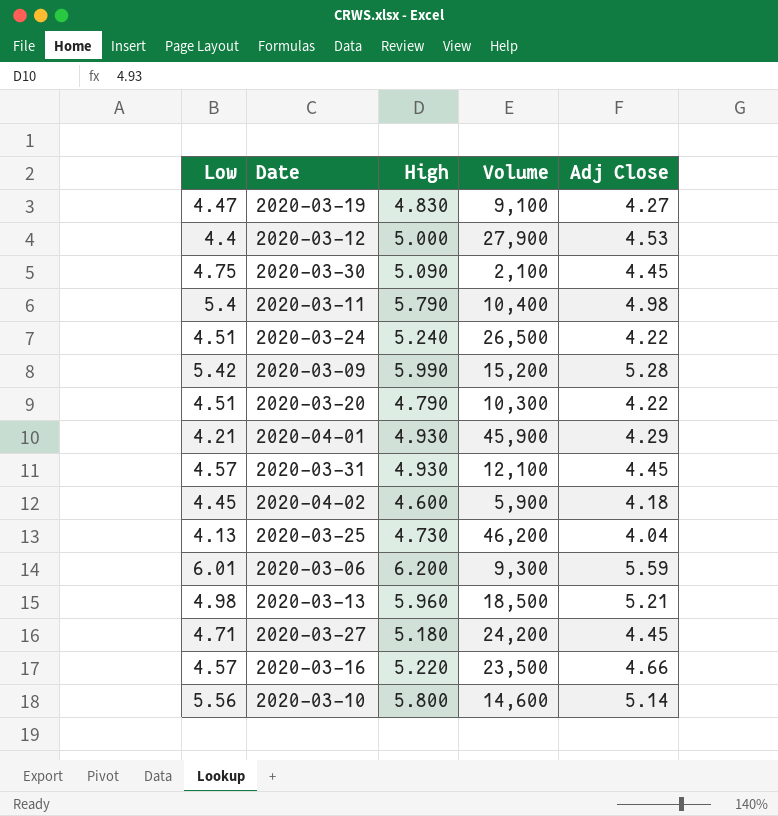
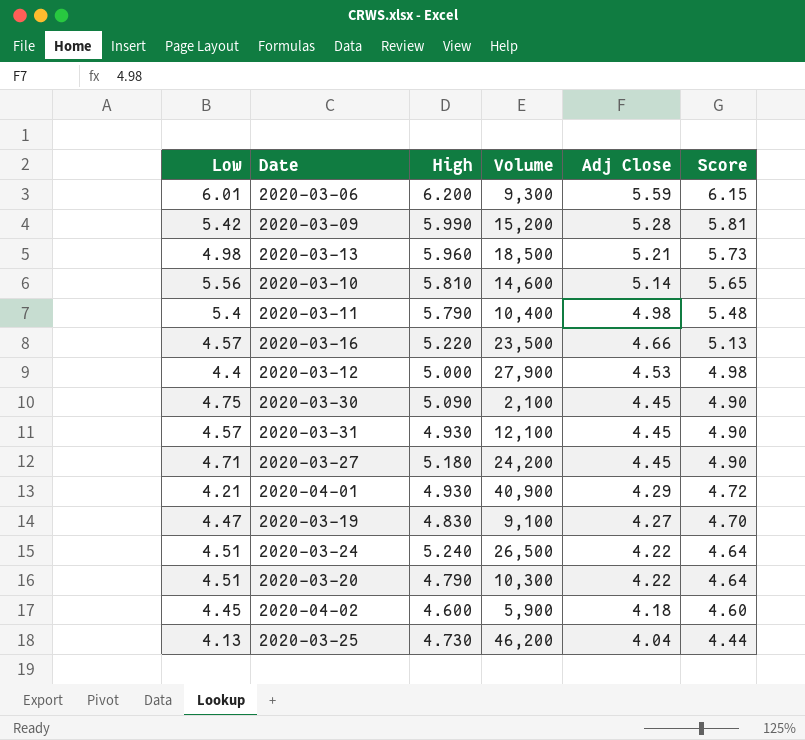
row order: none -> Adj Close descending
column Score | formula: none -> [Adj Close] * 1.1
2020-03-10 | High: 5.800 -> 5.810
2020-04-01 | Volume: 45,900 -> 40,900

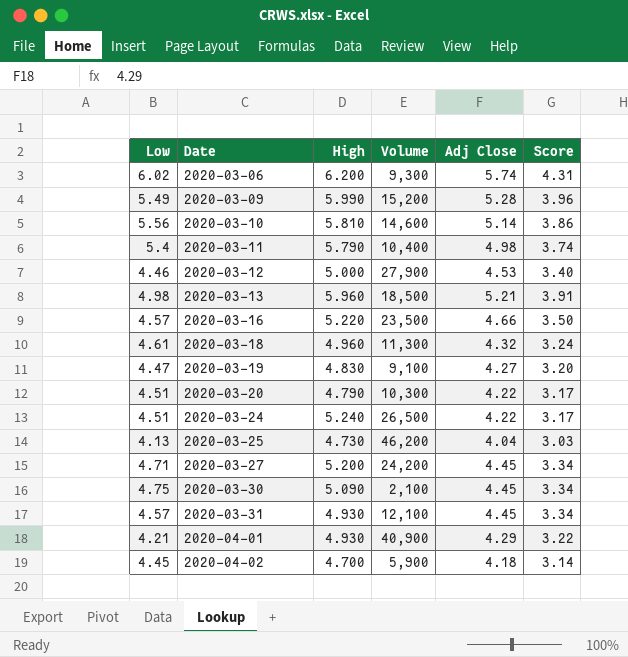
row order: Adj Close descending -> Date ascending
column Score | formula: [Adj Close] * 1.1 -> [Adj Close] * 0.75
2020-03-06 | Low: 6.01 -> 6.02
2020-03-06 | Adj Close: 5.59 -> 5.74
2020-03-09 | Low: 5.42 -> 5.49
2020-03-12 | Low: 4.4 -> 4.46
row 2020-03-18: none -> 4.61 | 4.960 | 11,300 | 4.32 | 3.24
2020-03-27 | High: 5.180 -> 5.200
2020-04-02 | High: 4.600 -> 4.700

